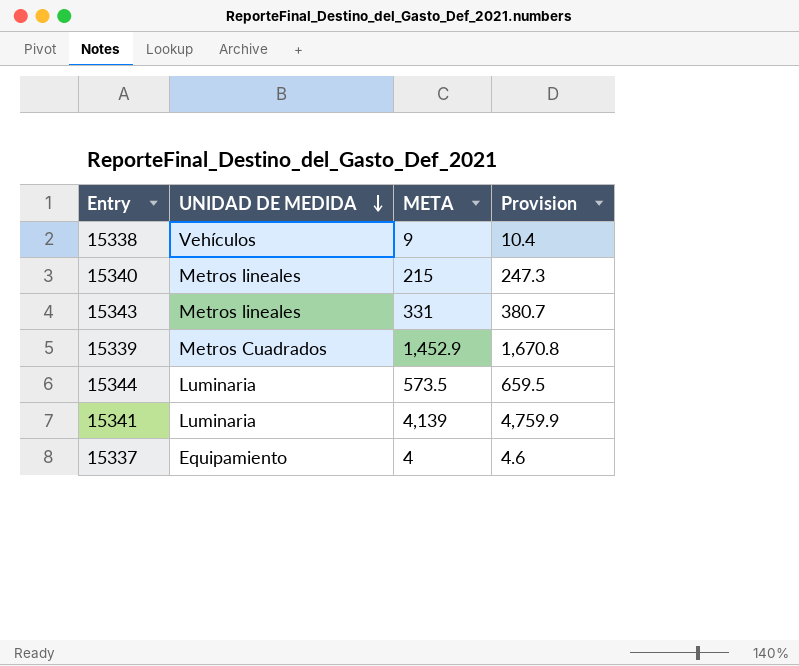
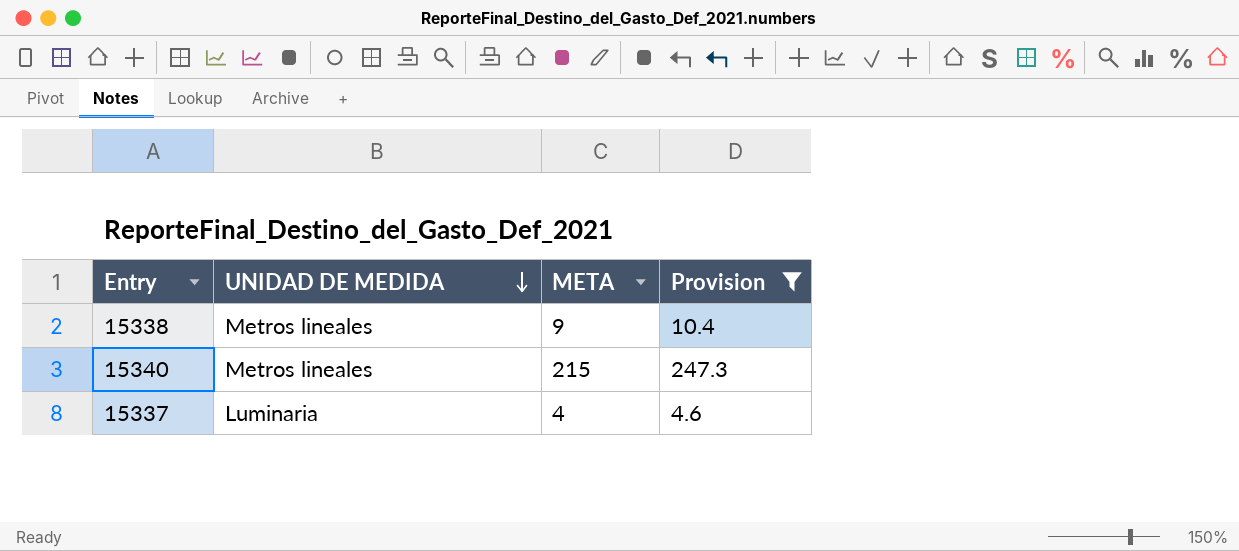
filter: none -> Provision <= 247.3
15338 | UNIDAD DE MEDIDA: Vehículos -> Metros lineales
15337 | UNIDAD DE MEDIDA: Equipamiento -> Luminaria

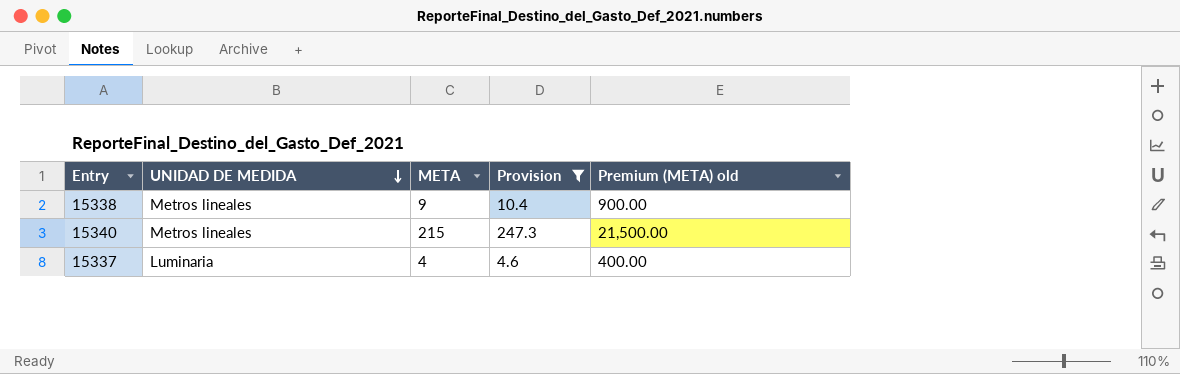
column Premium (META) old | formula: none -> [META] * 100

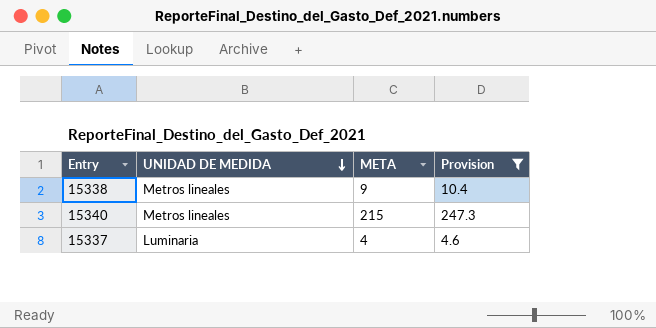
column Premium (META) old | formula: [META] * 100 -> none

